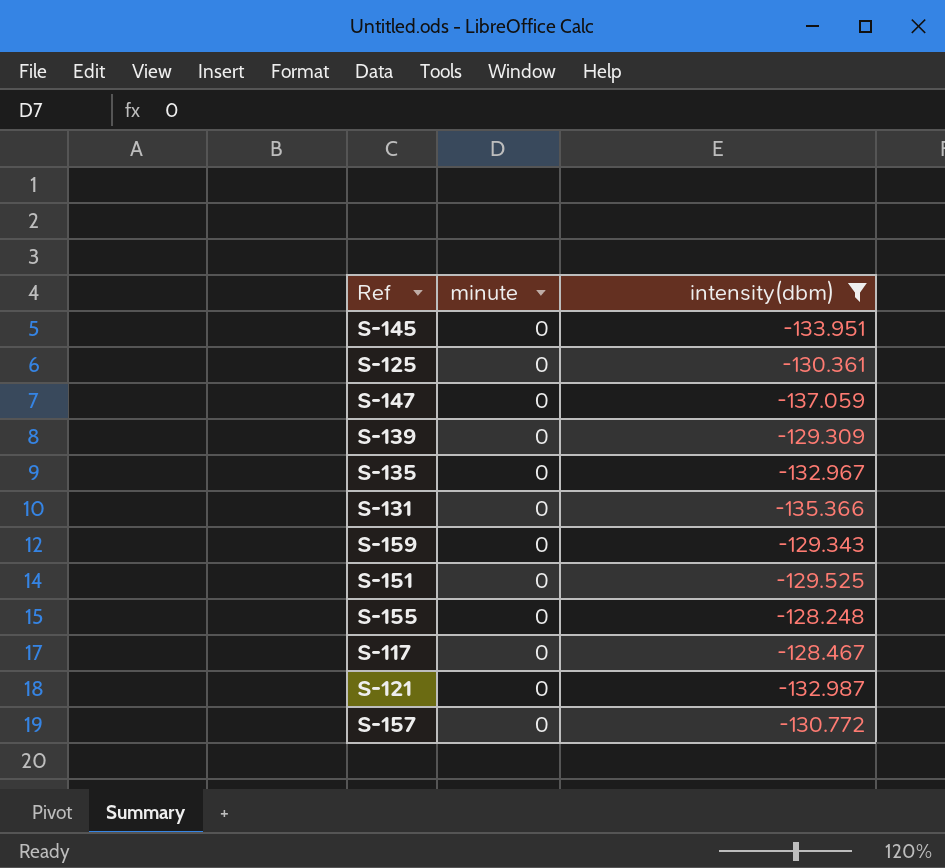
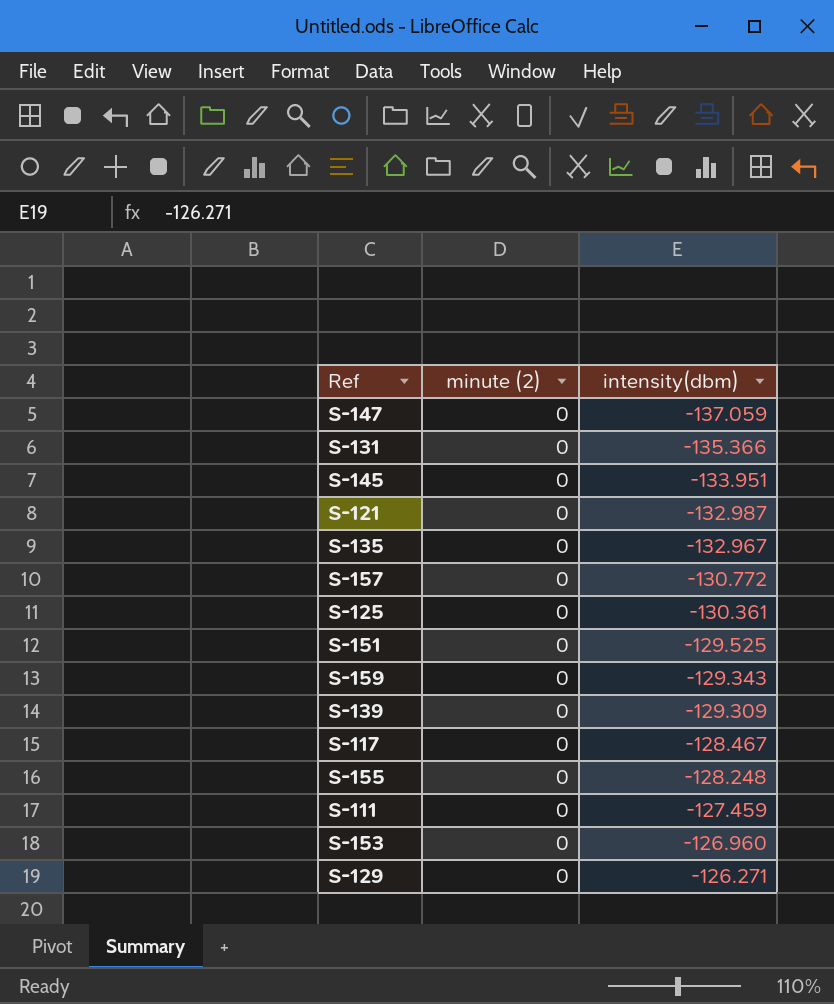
filter: intensity(dbm) <= -128.248 -> none
row order: none -> intensity(dbm) ascending
column name: minute -> minute (2)

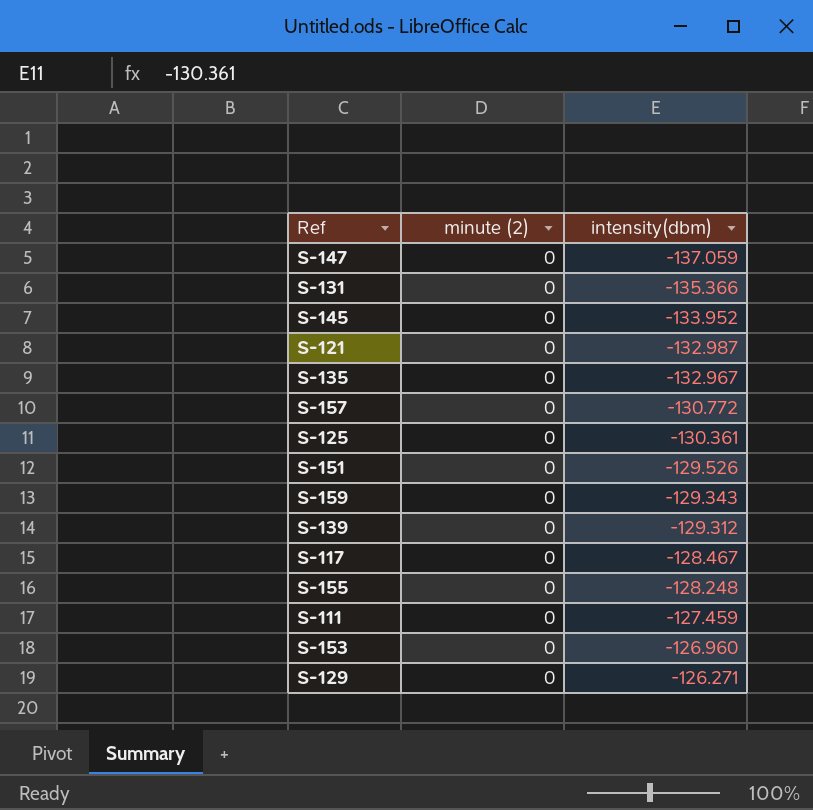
S-145 | intensity(dbm): -133.951 -> -133.952
S-151 | intensity(dbm): -129.525 -> -129.526
S-139 | intensity(dbm): -129.309 -> -129.312

